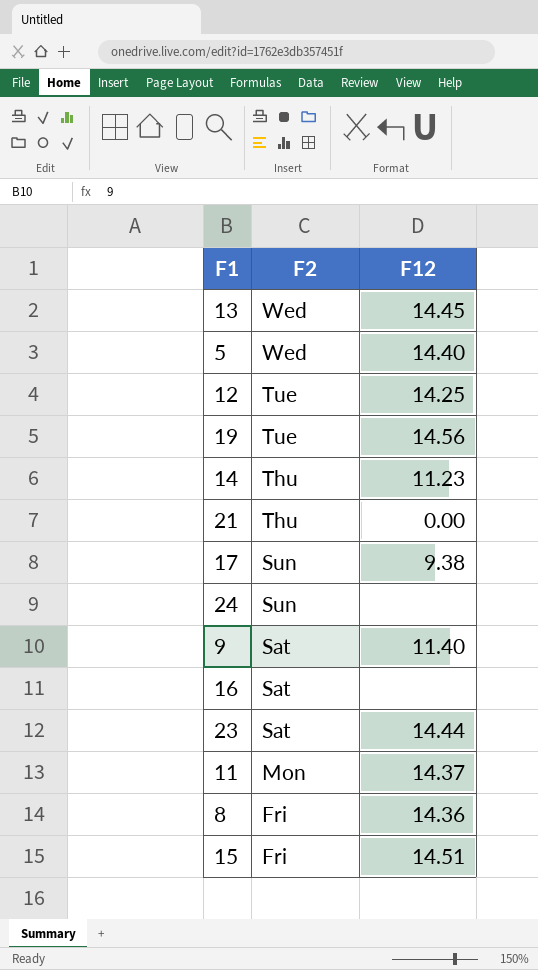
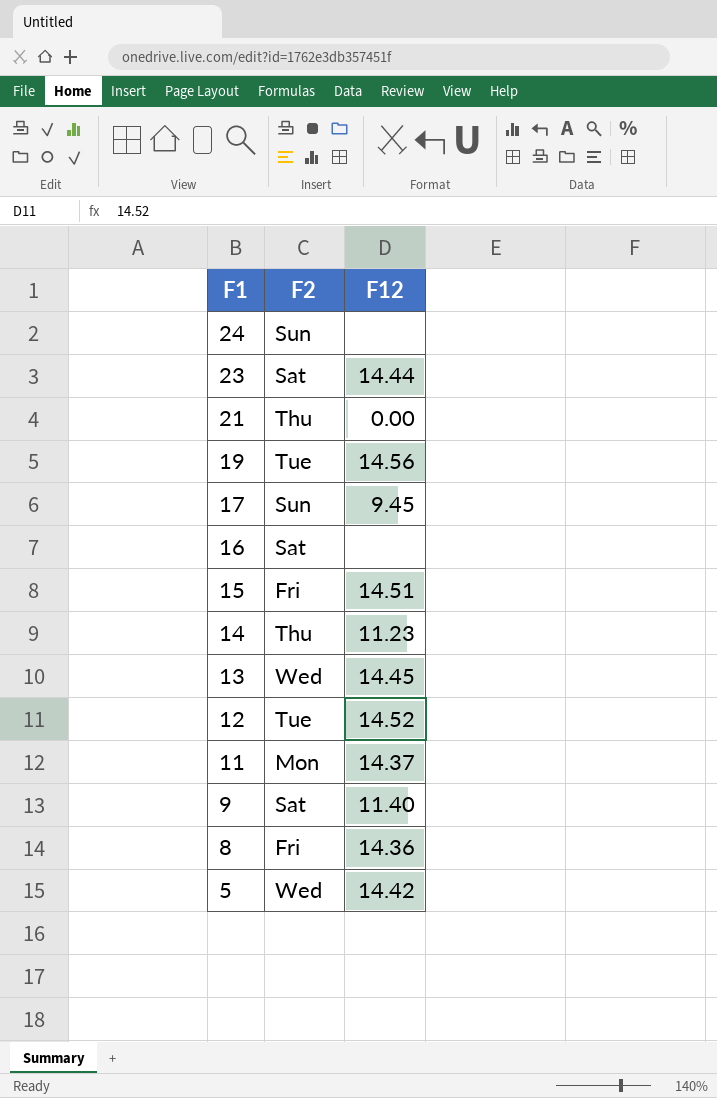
row order: F2 descending -> F1 descending
17 | F12: 9.38 -> 9.45
12 | F12: 14.25 -> 14.52
5 | F12: 14.40 -> 14.42

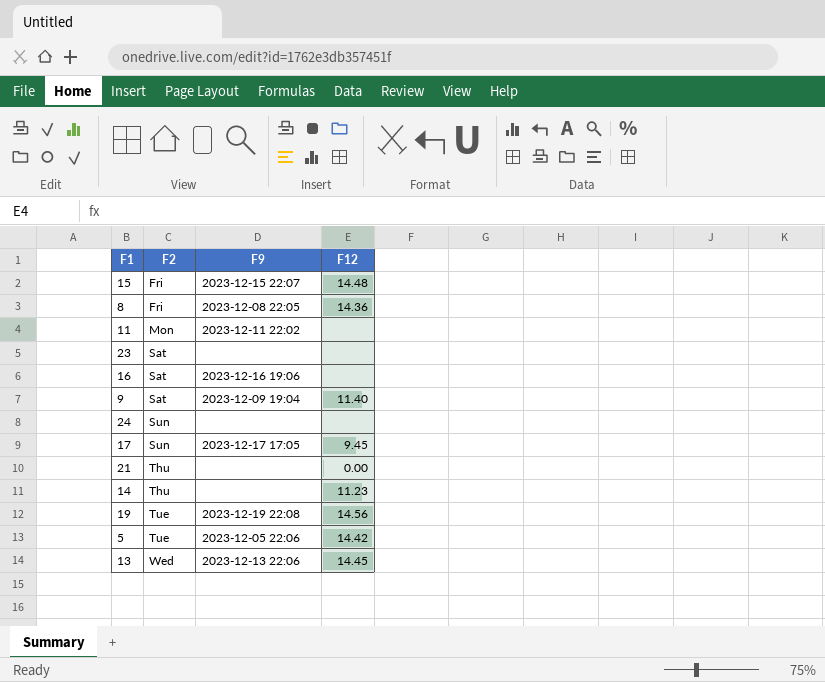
row order: F1 descending -> F2 ascending
column F9 | position: none -> 3
row 12: Tue | 14.52 -> none
15 | F12: 14.51 -> 14.48
11 | F12: 14.37 -> none
23 | F12: 14.44 -> none
5 | F2: Wed -> Tue

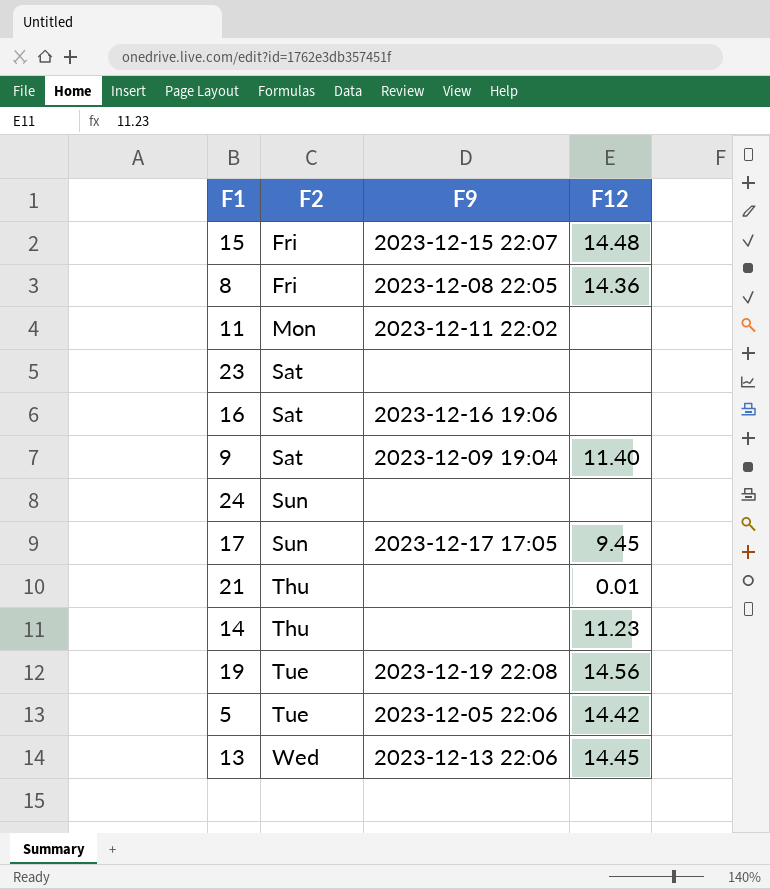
21 | F12: 0.00 -> 0.01

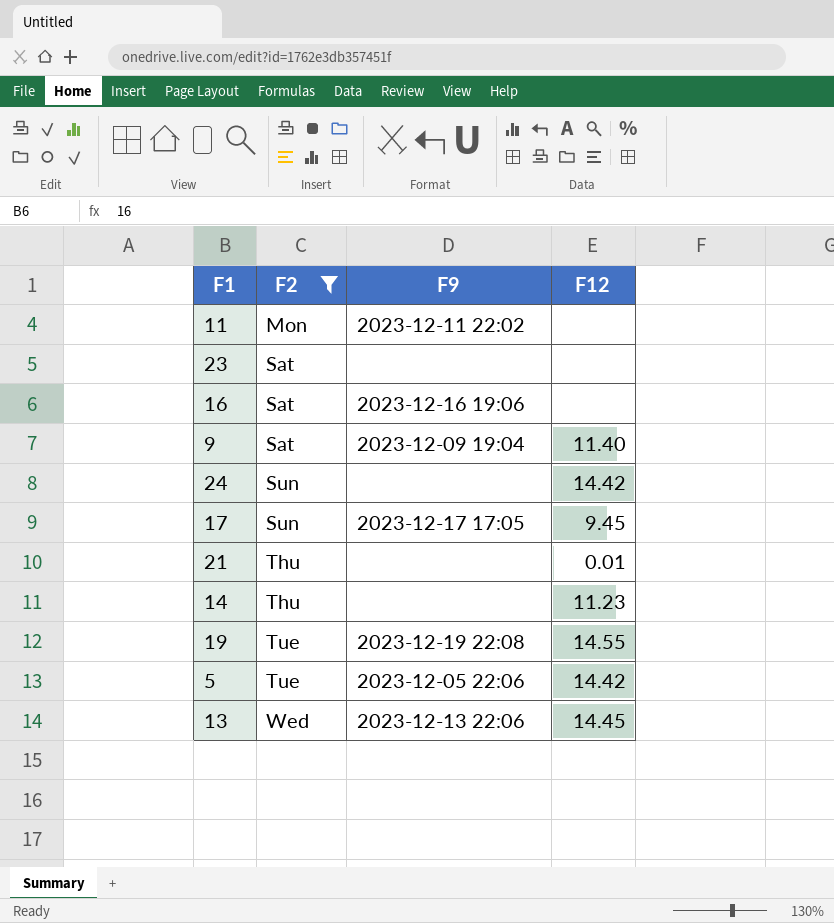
filter: none -> F2 != Fri
24 | F12: none -> 14.42
19 | F12: 14.56 -> 14.55

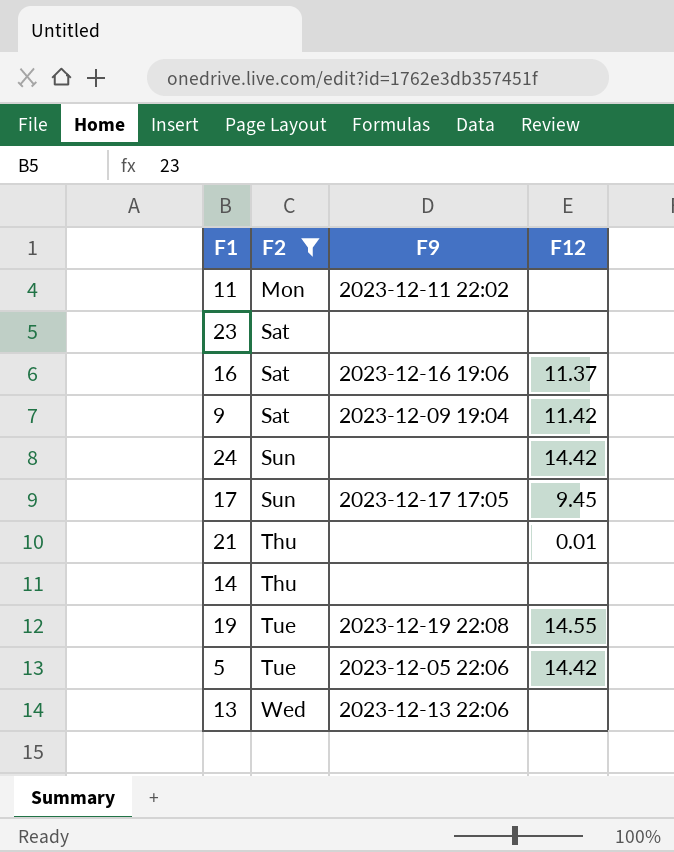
16 | F12: none -> 11.37
9 | F12: 11.40 -> 11.42
14 | F12: 11.23 -> none
13 | F12: 14.45 -> none

